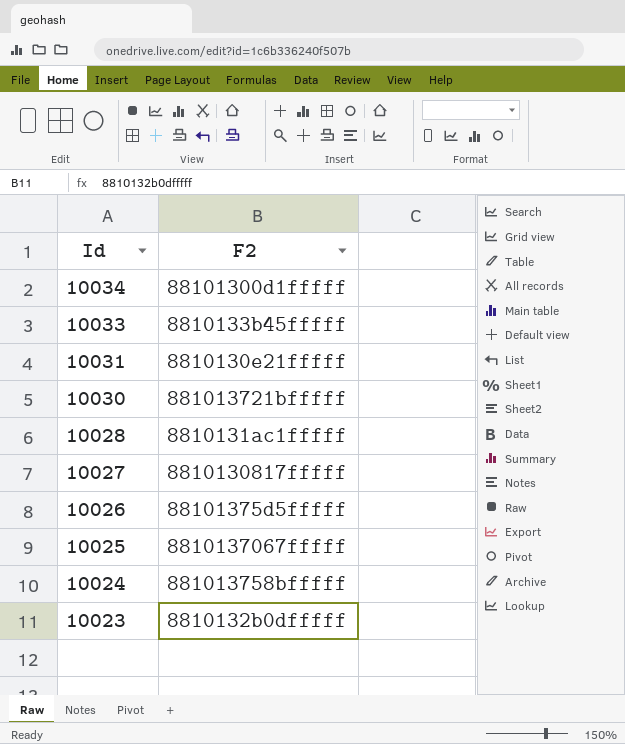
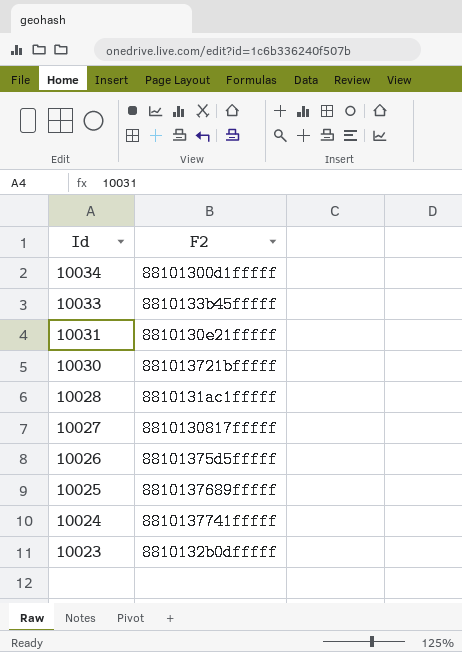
10025 | F2: 8810137067fffff -> 8810137689fffff
10024 | F2: 881013758bfffff -> 8810137741fffff

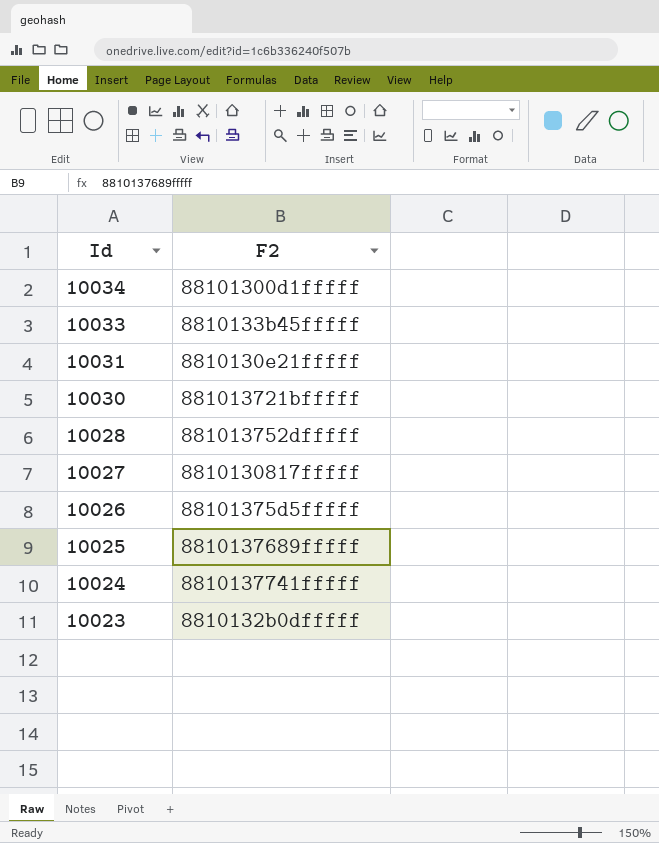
10028 | F2: 8810131ac1fffff -> 881013752dfffff

